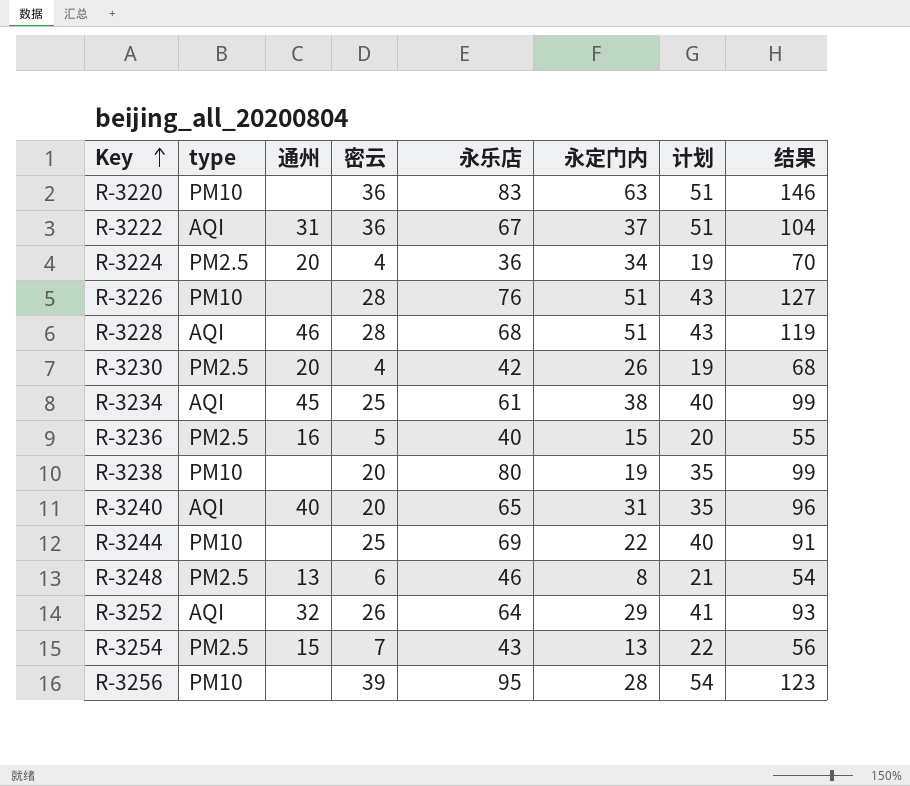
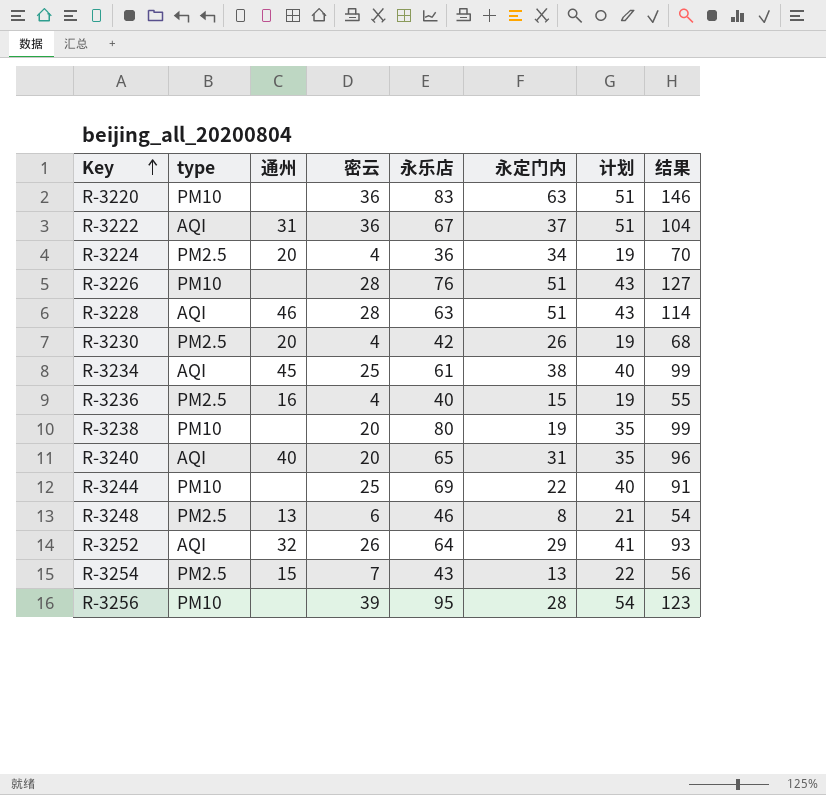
R-3228 | 永乐店: 68 -> 63
R-3228 | 结果: 119 -> 114
R-3236 | 密云: 5 -> 4
R-3236 | 计划: 20 -> 19

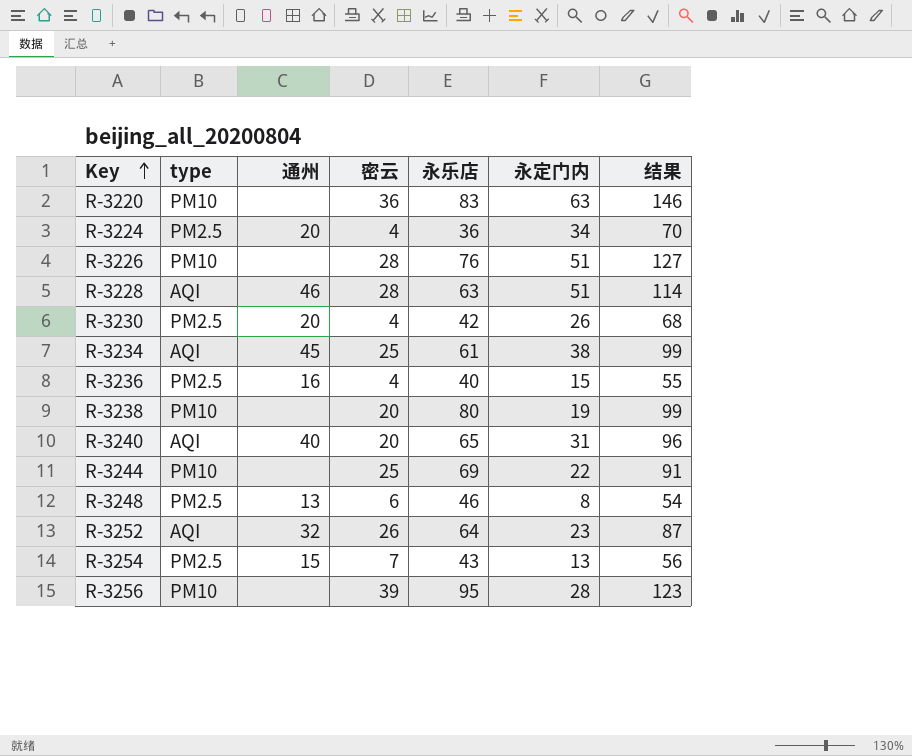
column 计划 | formula: [密云] + 15 -> none
row R-3222: AQI | 31 | 36 | 67 | 37 | 51 | 104 -> none
R-3252 | 永定门内: 29 -> 23
R-3252 | 结果: 93 -> 87

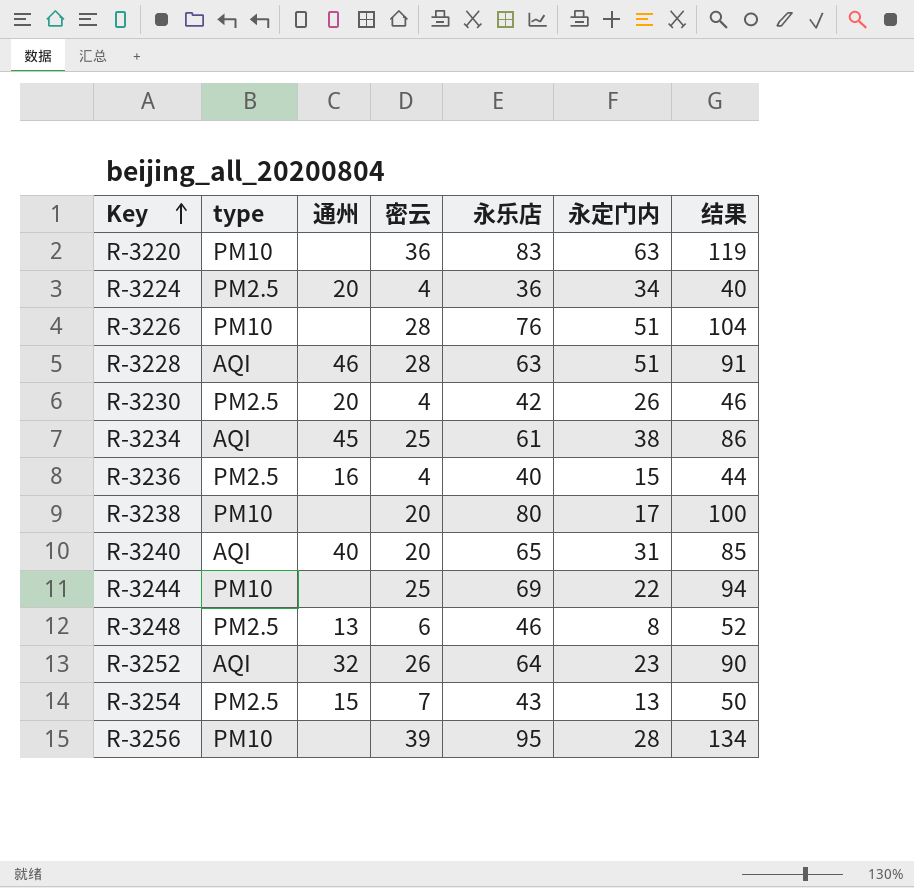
column 结果 | formula: [永乐店] + [永定门内] -> [密云] + [永乐店]
R-3238 | 永定门内: 19 -> 17

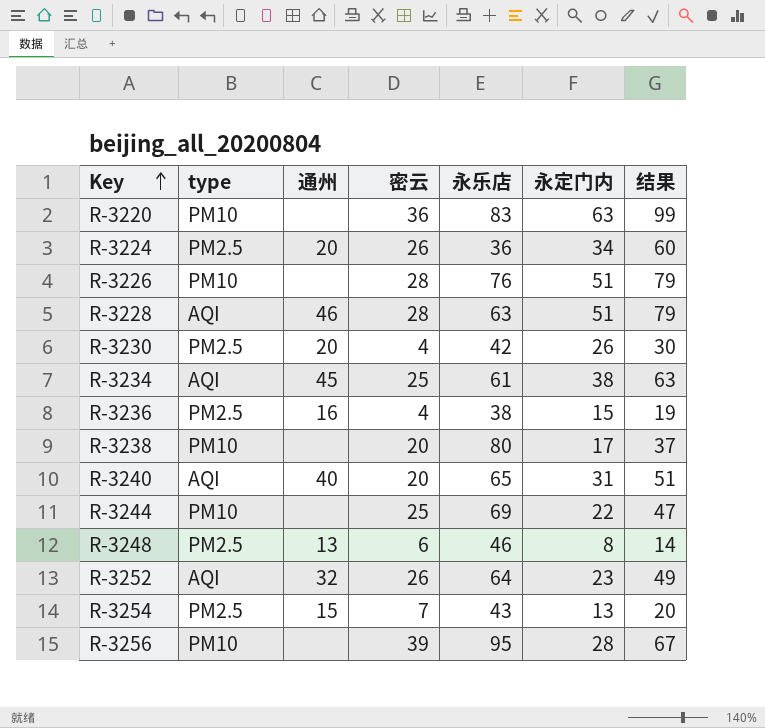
column 结果 | formula: [密云] + [永乐店] -> [密云] + [永定门内]
R-3224 | 密云: 4 -> 26
R-3236 | 永乐店: 40 -> 38

